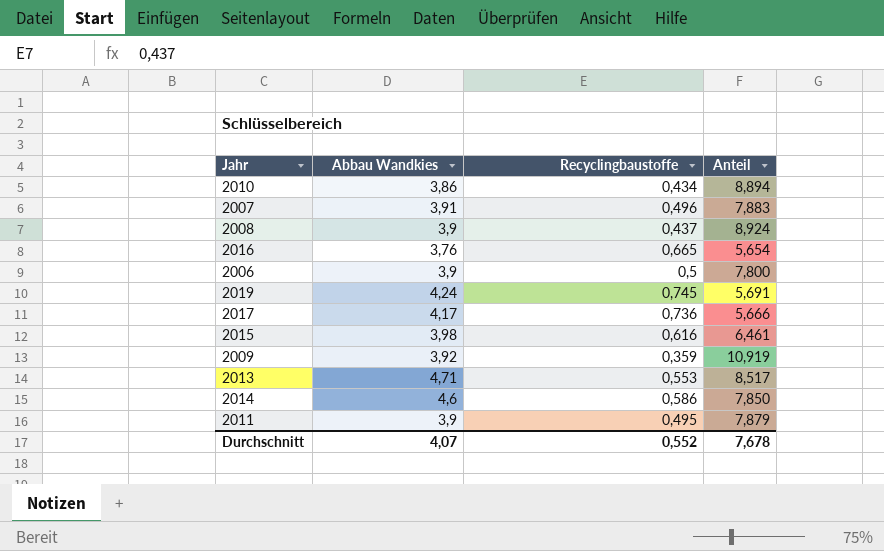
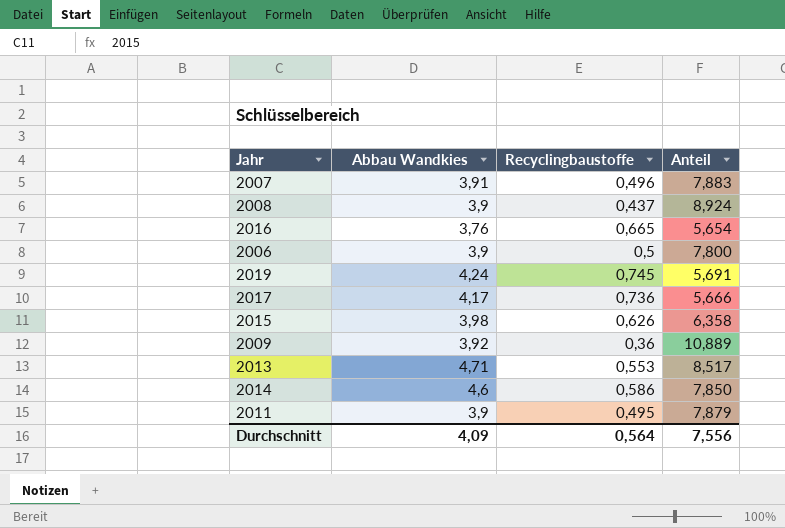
row 2010: 3,86 | 0,434 | 8,894 -> none
2015 | Recyclingbaustoffe: 0,616 -> 0,626
2015 | Anteil: 6,461 -> 6,358
2009 | Recyclingbaustoffe: 0,359 -> 0,36
2009 | Anteil: 10,919 -> 10,889
Durchschnitt | Abbau Wandkies: 4,07 -> 4,09
Durchschnitt | Recyclingbaustoffe: 0,552 -> 0,564
Durchschnitt | Anteil: 7,678 -> 7,556

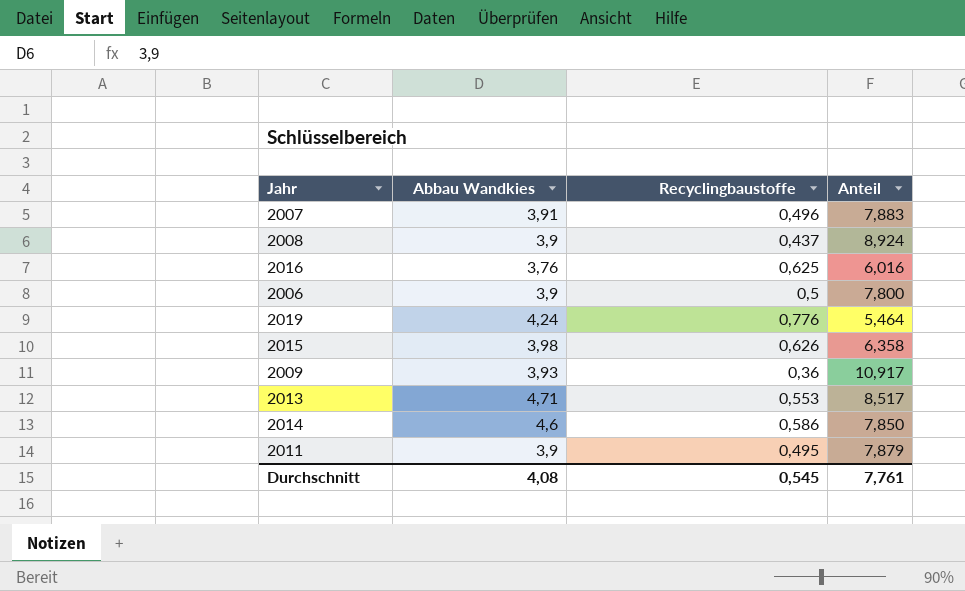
row 2017: 4,17 | 0,736 | 5,666 -> none
2016 | Recyclingbaustoffe: 0,665 -> 0,625
2016 | Anteil: 5,654 -> 6,016
2019 | Recyclingbaustoffe: 0,745 -> 0,776
2019 | Anteil: 5,691 -> 5,464
2009 | Abbau Wandkies: 3,92 -> 3,93
2009 | Anteil: 10,889 -> 10,917
Durchschnitt | Abbau Wandkies: 4,09 -> 4,08
Durchschnitt | Recyclingbaustoffe: 0,564 -> 0,545
Durchschnitt | Anteil: 7,556 -> 7,761

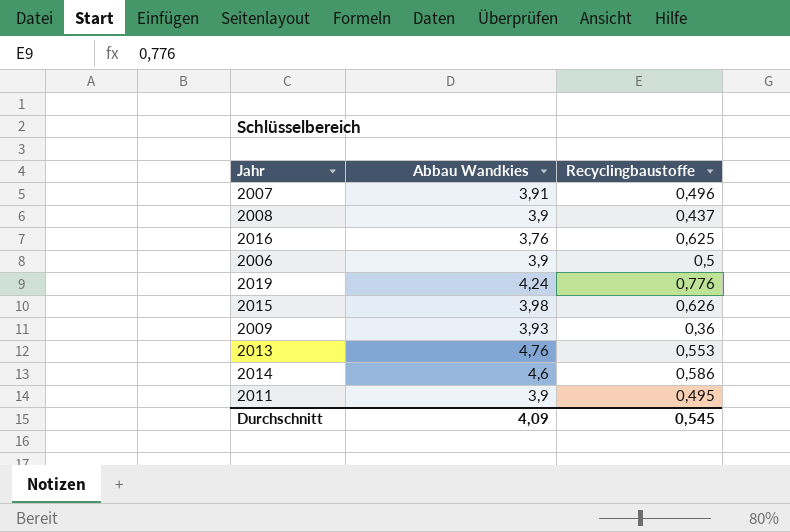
column Anteil | formula: [Abbau Wandkies] / [Recyclingbaustoffe] -> none
2013 | Abbau Wandkies: 4,71 -> 4,76
Durchschnitt | Abbau Wandkies: 4,08 -> 4,09

